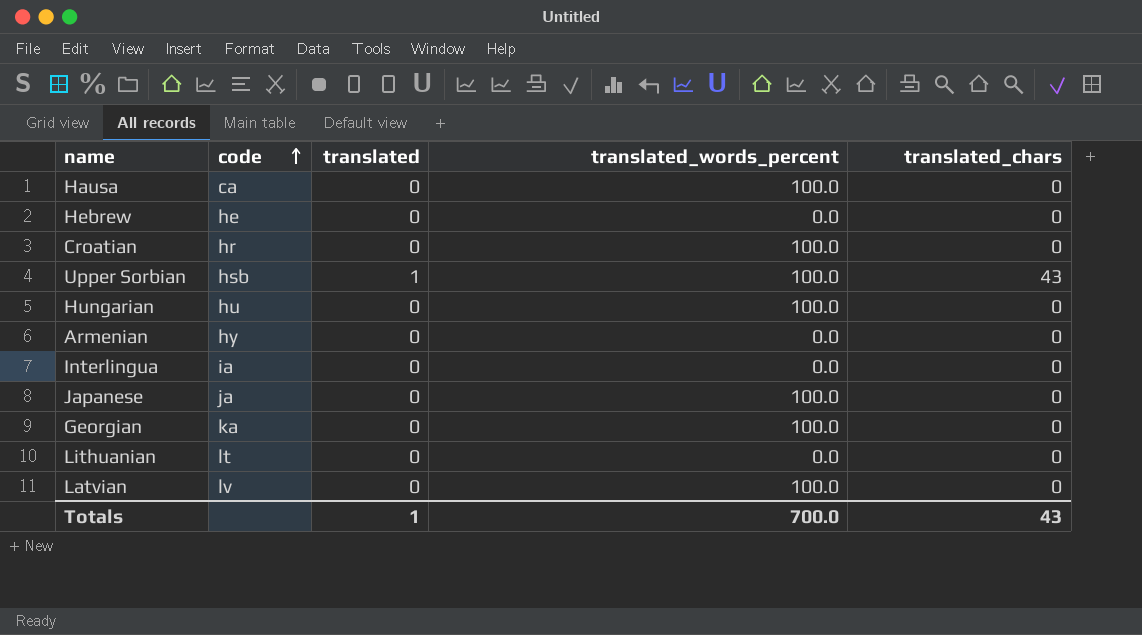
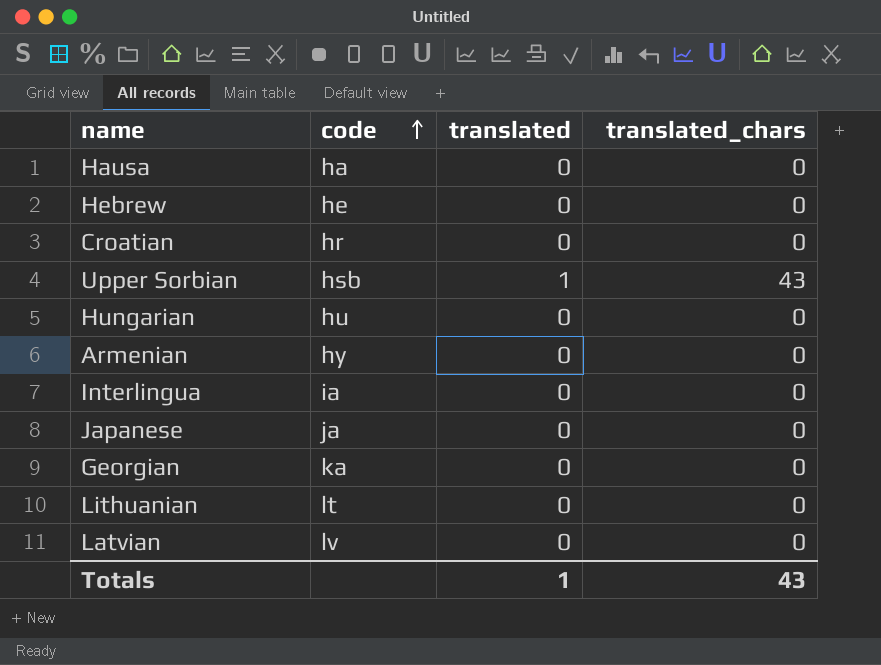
column translated_words_percent | position: 4 -> none
Hausa | code: ca -> ha

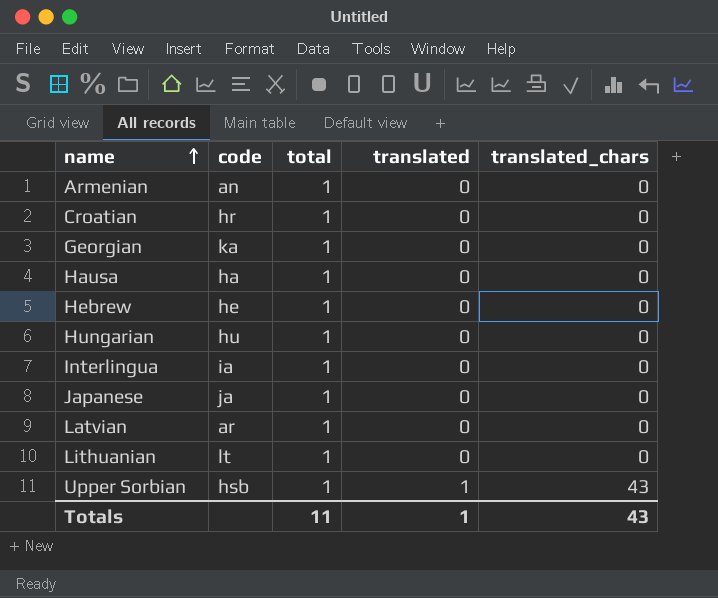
row order: code ascending -> name ascending
column total | position: none -> 3
Armenian | code: hy -> an
Latvian | code: lv -> ar

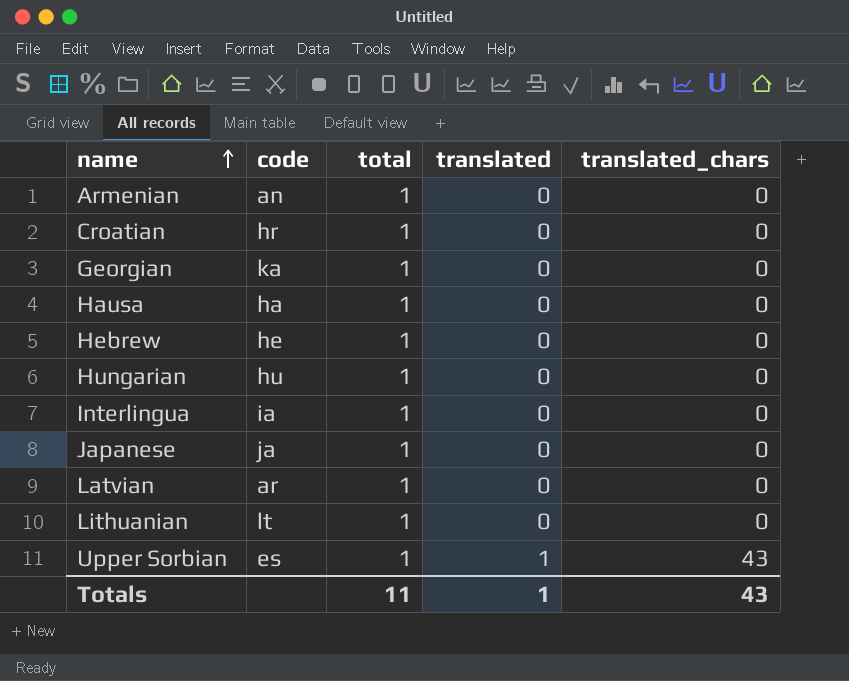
Upper Sorbian | code: hsb -> es

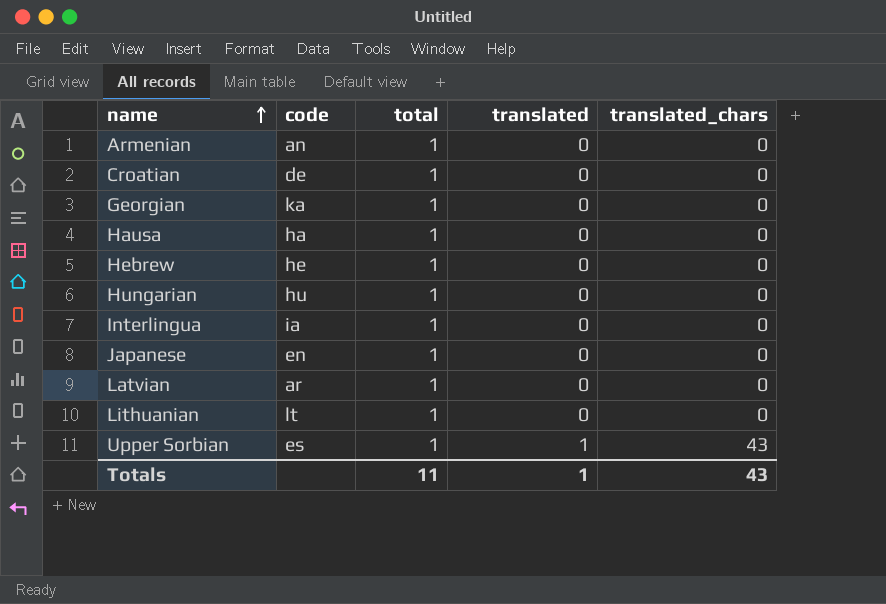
Croatian | code: hr -> de
Japanese | code: ja -> en

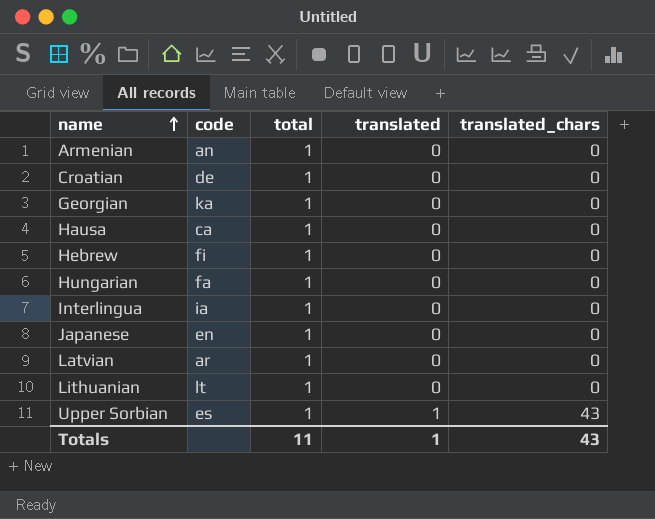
Hausa | code: ha -> ca
Hebrew | code: he -> fi
Hungarian | code: hu -> fa

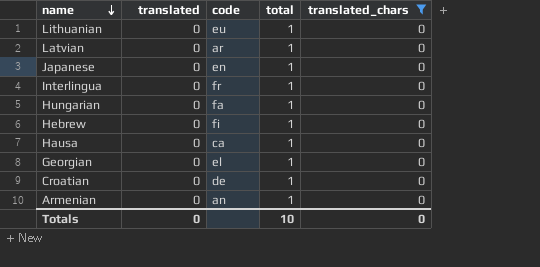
filter: none -> translated_chars = 0
row order: name ascending -> name descending
column translated | position: 4 -> 2
Lithuanian | code: lt -> eu
Interlingua | code: ia -> fr
Georgian | code: ka -> el
Totals | translated: 1 -> 0
Totals | total: 11 -> 10
Totals | translated_chars: 43 -> 0

